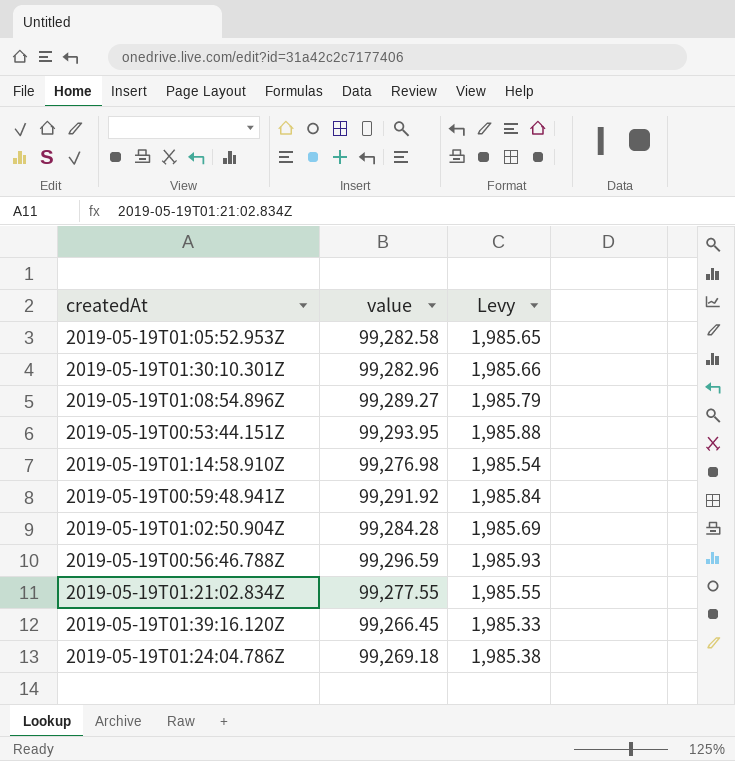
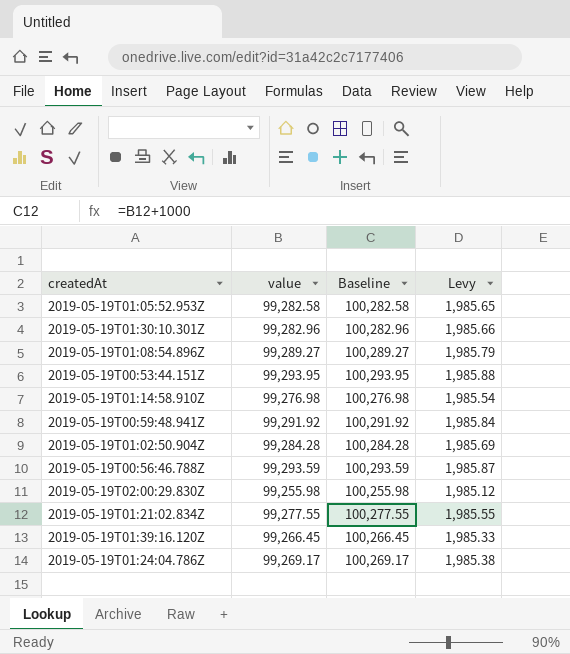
column Baseline | formula: none -> [value] + 1000
2019-05-19T00:56:46.788Z | value: 99,296.59 -> 99,293.59
2019-05-19T00:56:46.788Z | Levy: 1,985.93 -> 1,985.87
row 2019-05-19T02:00:29.830Z: none -> 99,255.98 | 100,255.98 | 1,985.12
2019-05-19T01:24:04.786Z | value: 99,269.18 -> 99,269.17

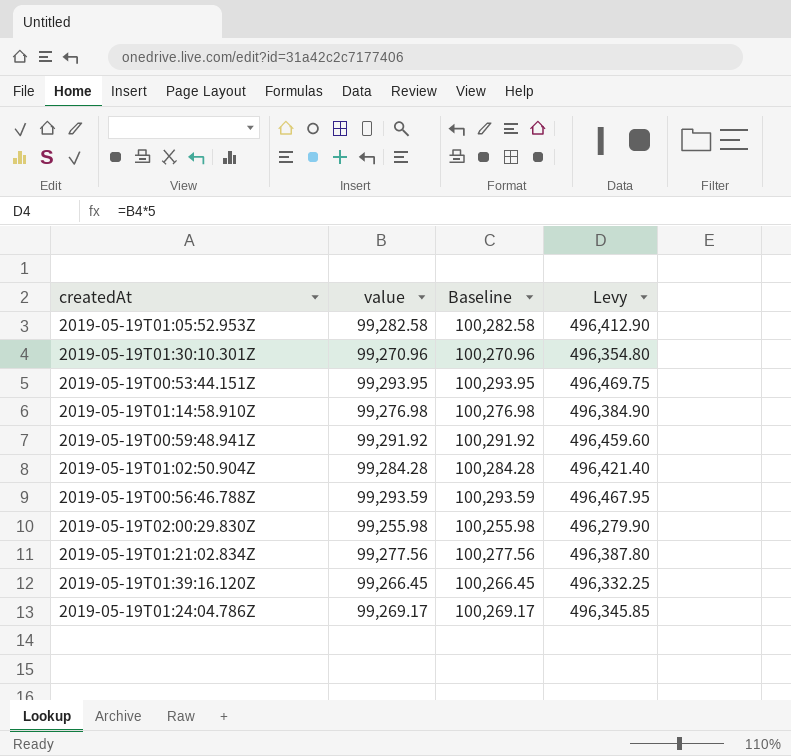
column Levy | formula: [value] * 0.02 -> [value] * 5
row 2019-05-19T01:08:54.896Z: 99,289.27 | 100,289.27 | 1,985.79 -> none
2019-05-19T01:30:10.301Z | value: 99,282.96 -> 99,270.96
2019-05-19T01:30:10.301Z | Baseline: 100,282.96 -> 100,270.96
2019-05-19T01:21:02.834Z | value: 99,277.55 -> 99,277.56
2019-05-19T01:21:02.834Z | Baseline: 100,277.55 -> 100,277.56

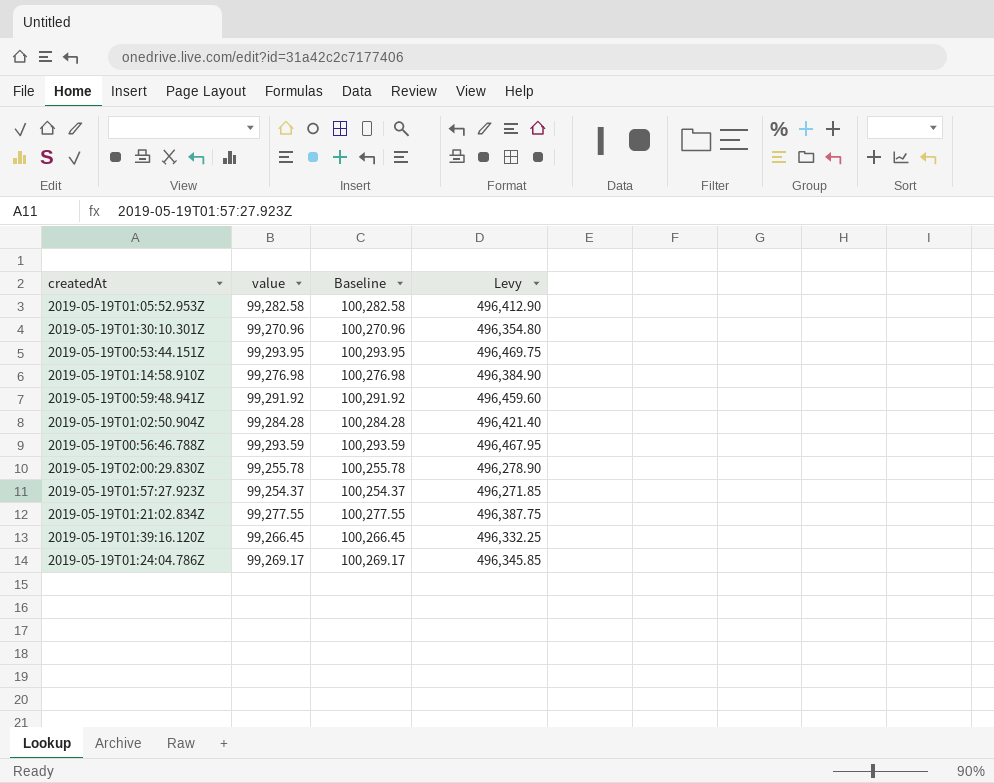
2019-05-19T02:00:29.830Z | value: 99,255.98 -> 99,255.78
2019-05-19T02:00:29.830Z | Baseline: 100,255.98 -> 100,255.78
2019-05-19T02:00:29.830Z | Levy: 496,279.90 -> 496,278.90
row 2019-05-19T01:57:27.923Z: none -> 99,254.37 | 100,254.37 | 496,271.85
2019-05-19T01:21:02.834Z | value: 99,277.56 -> 99,277.55
2019-05-19T01:21:02.834Z | Baseline: 100,277.56 -> 100,277.55
2019-05-19T01:21:02.834Z | Levy: 496,387.80 -> 496,387.75

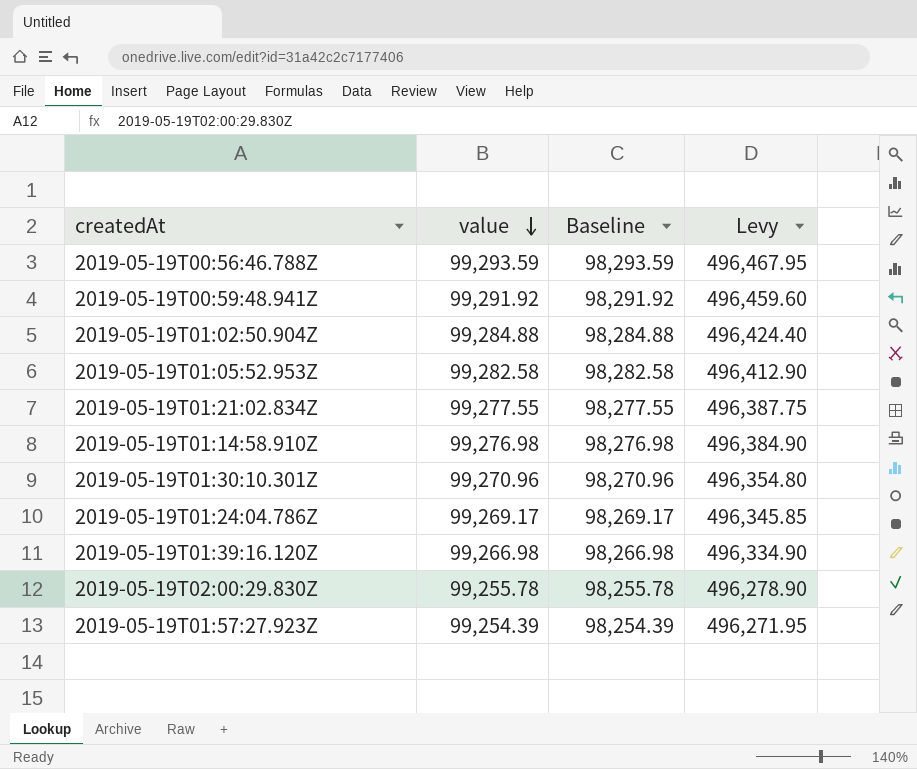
row order: none -> value descending
column Baseline | formula: [value] + 1000 -> [value] - 1000
row 2019-05-19T00:53:44.151Z: 99,293.95 | 100,293.95 | 496,469.75 -> none
2019-05-19T01:02:50.904Z | value: 99,284.28 -> 99,284.88
2019-05-19T01:02:50.904Z | Levy: 496,421.40 -> 496,424.40
2019-05-19T01:39:16.120Z | value: 99,266.45 -> 99,266.98
2019-05-19T01:39:16.120Z | Levy: 496,332.25 -> 496,334.90
2019-05-19T01:57:27.923Z | value: 99,254.37 -> 99,254.39
2019-05-19T01:57:27.923Z | Levy: 496,271.85 -> 496,271.95

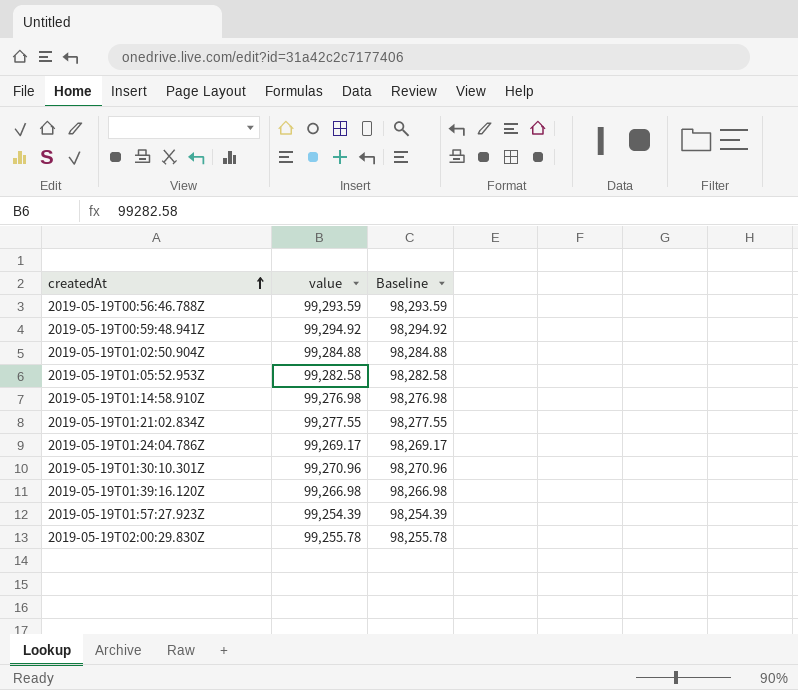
row order: value descending -> createdAt ascending
column Levy | formula: [value] * 5 -> none
2019-05-19T00:59:48.941Z | value: 99,291.92 -> 99,294.92
2019-05-19T00:59:48.941Z | Baseline: 98,291.92 -> 98,294.92

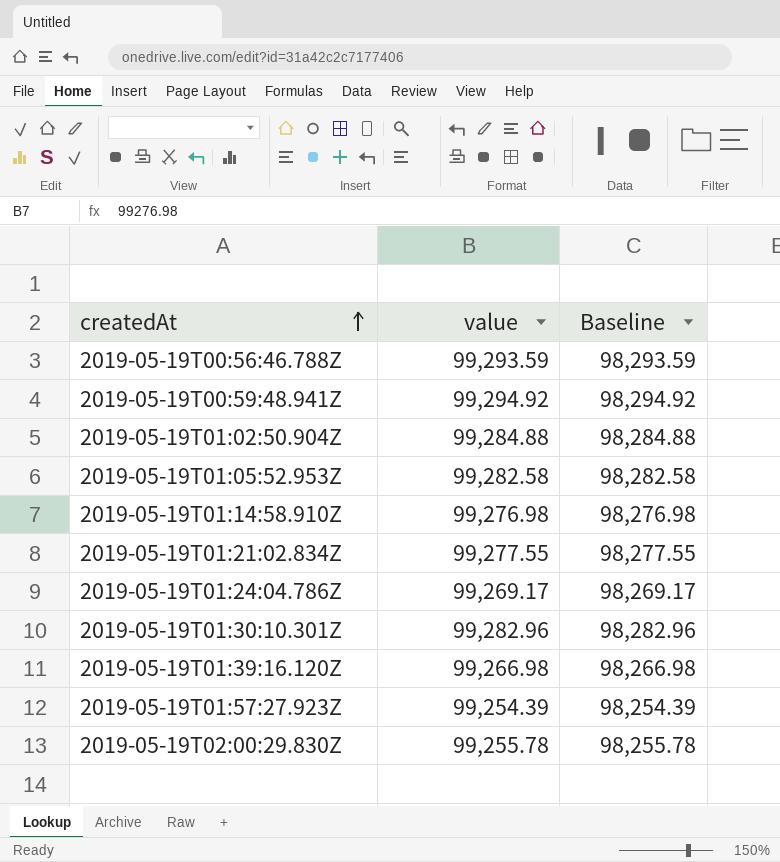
2019-05-19T01:30:10.301Z | value: 99,270.96 -> 99,282.96
2019-05-19T01:30:10.301Z | Baseline: 98,270.96 -> 98,282.96

